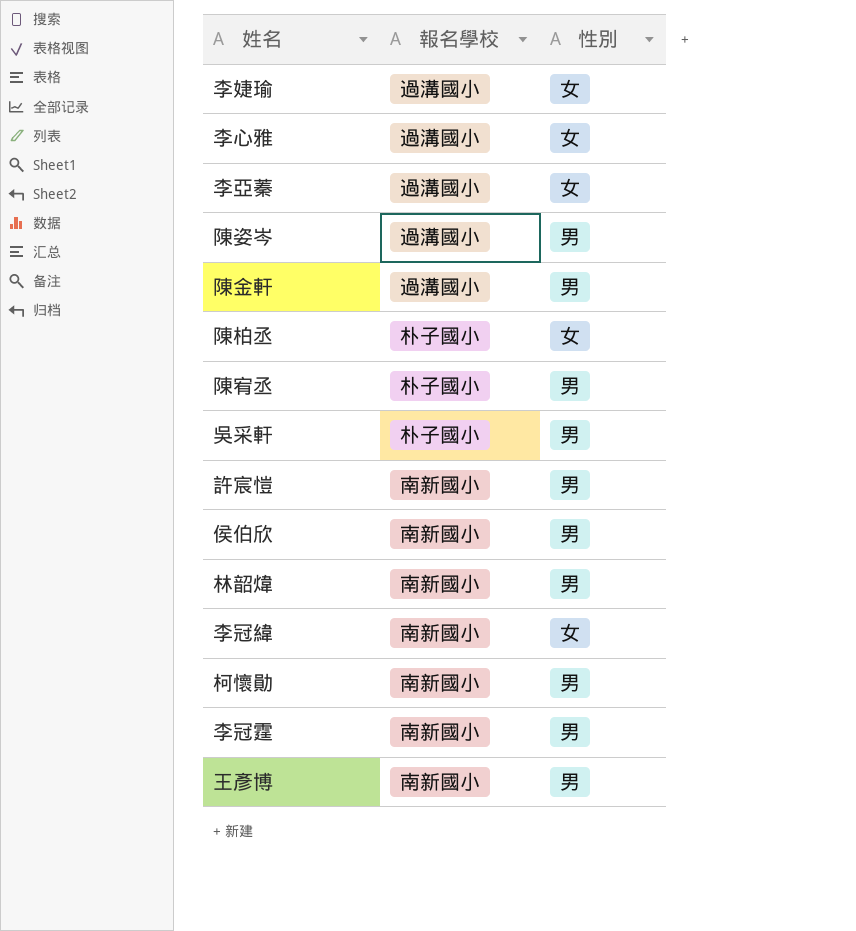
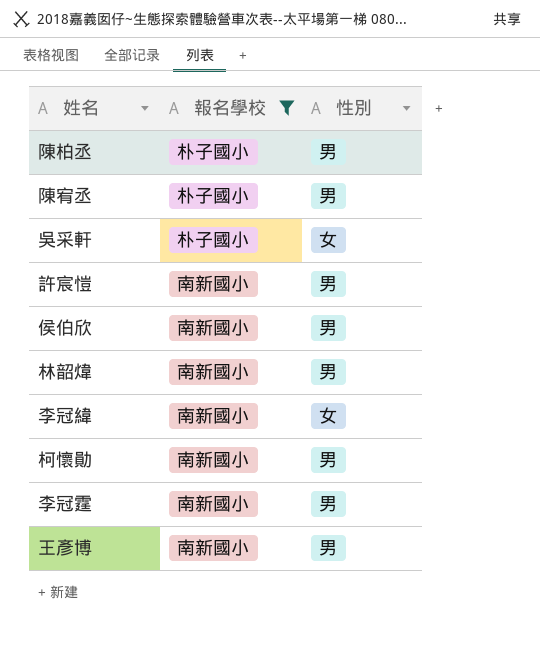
filter: none -> 報名學校 != 過溝國小
陳柏丞 | 性別: 女 -> 男
吳采軒 | 性別: 男 -> 女

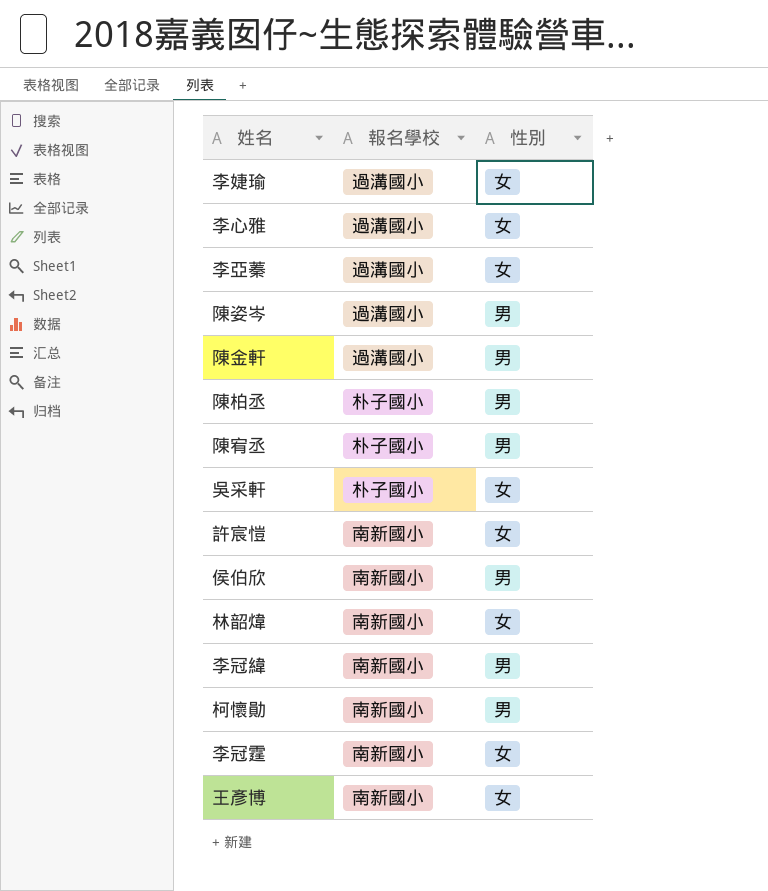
filter: 報名學校 != 過溝國小 -> none
許宸愷 | 性別: 男 -> 女
林韶煒 | 性別: 男 -> 女
李冠緯 | 性別: 女 -> 男
李冠霆 | 性別: 男 -> 女
王彥博 | 性別: 男 -> 女

